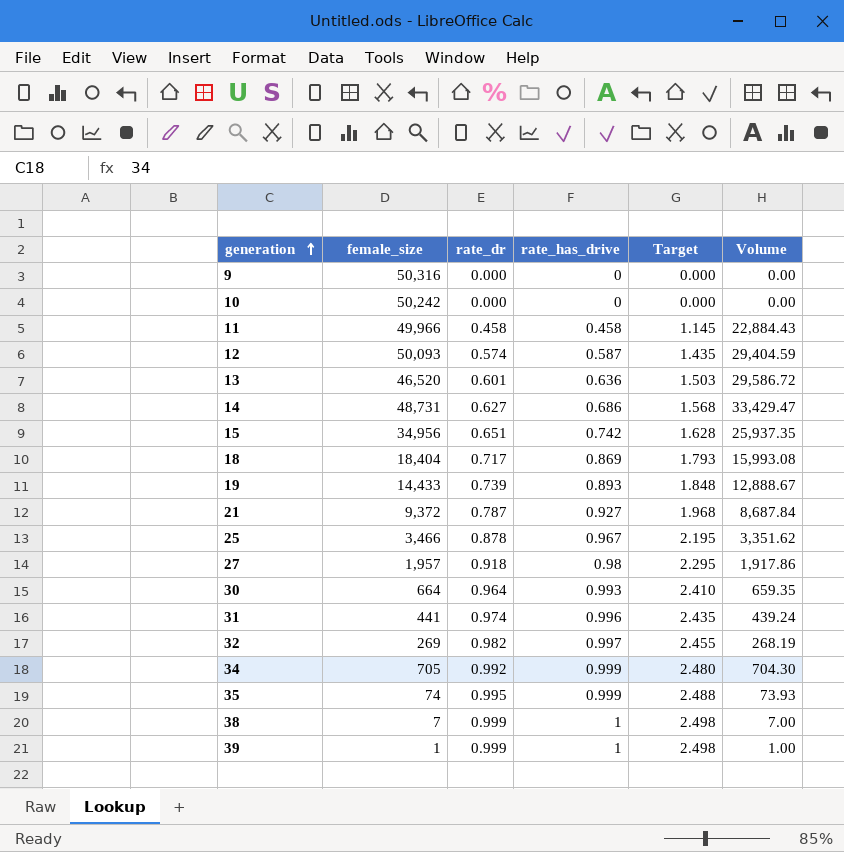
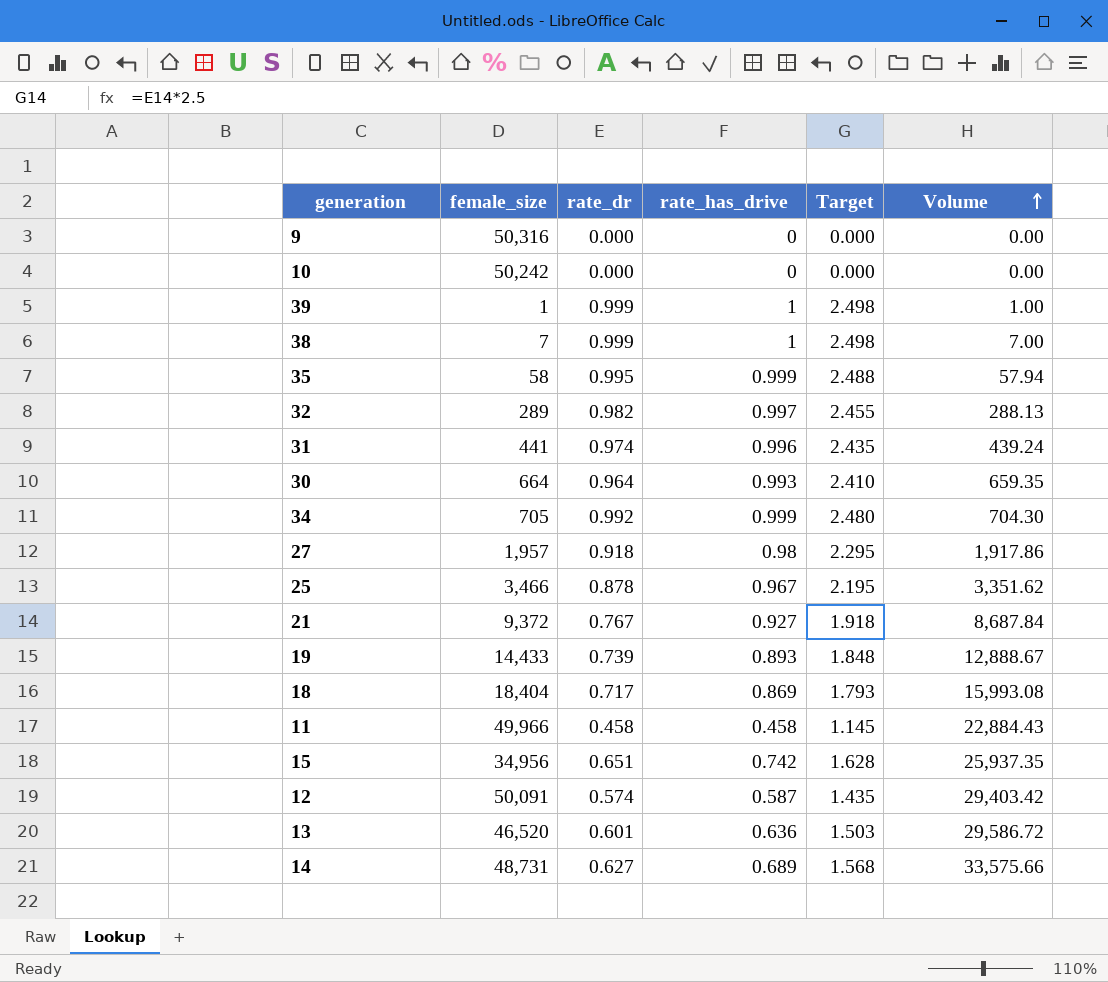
row order: generation ascending -> Volume ascending
35 | female_size: 74 -> 58
35 | Volume: 73.93 -> 57.94
32 | female_size: 269 -> 289
32 | Volume: 268.19 -> 288.13
21 | rate_dr: 0.787 -> 0.767
21 | Target: 1.968 -> 1.918
12 | female_size: 50,093 -> 50,091
12 | Volume: 29,404.59 -> 29,403.42
14 | rate_has_drive: 0.686 -> 0.689
14 | Volume: 33,429.47 -> 33,575.66

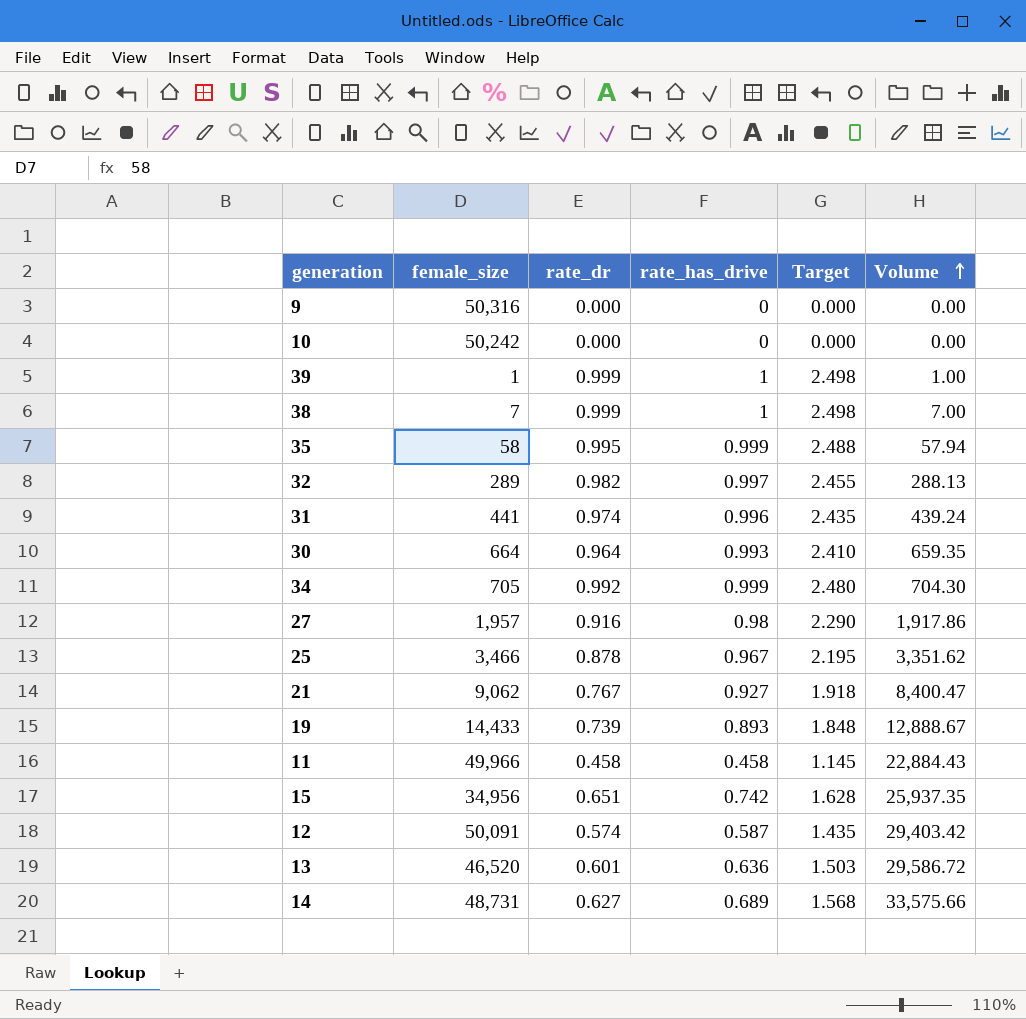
row 18: 18,404 | 0.717 | 0.869 | 1.793 | 15,993.08 -> none
27 | rate_dr: 0.918 -> 0.916
27 | Target: 2.295 -> 2.290
21 | female_size: 9,372 -> 9,062
21 | Volume: 8,687.84 -> 8,400.47

